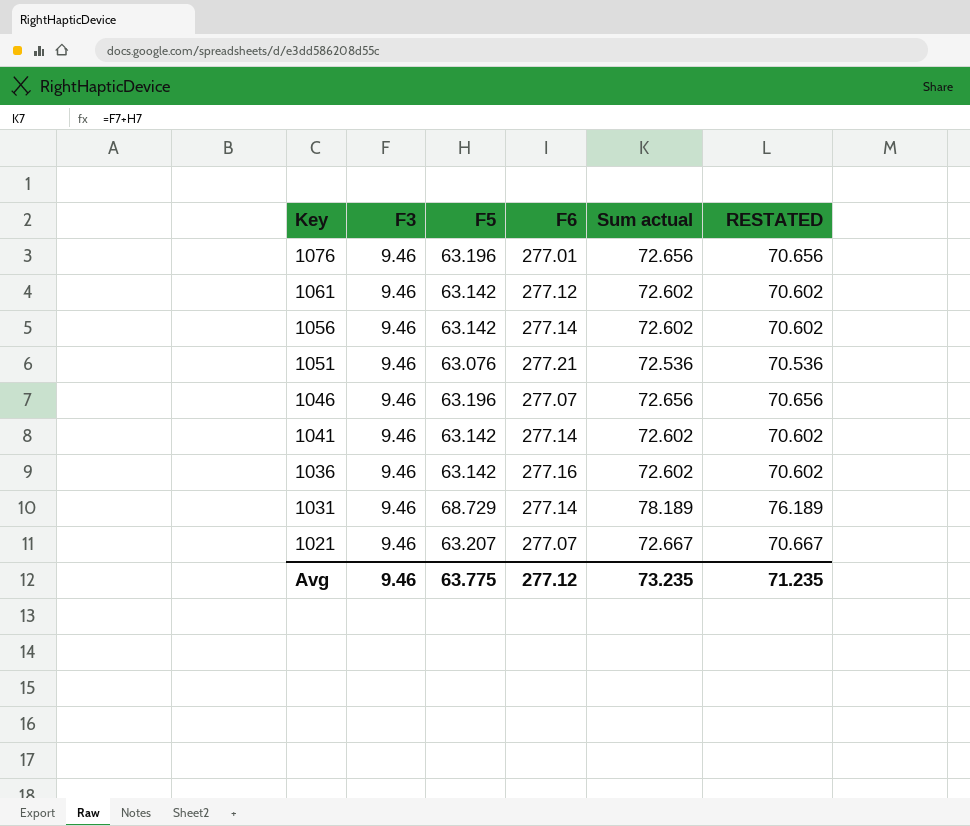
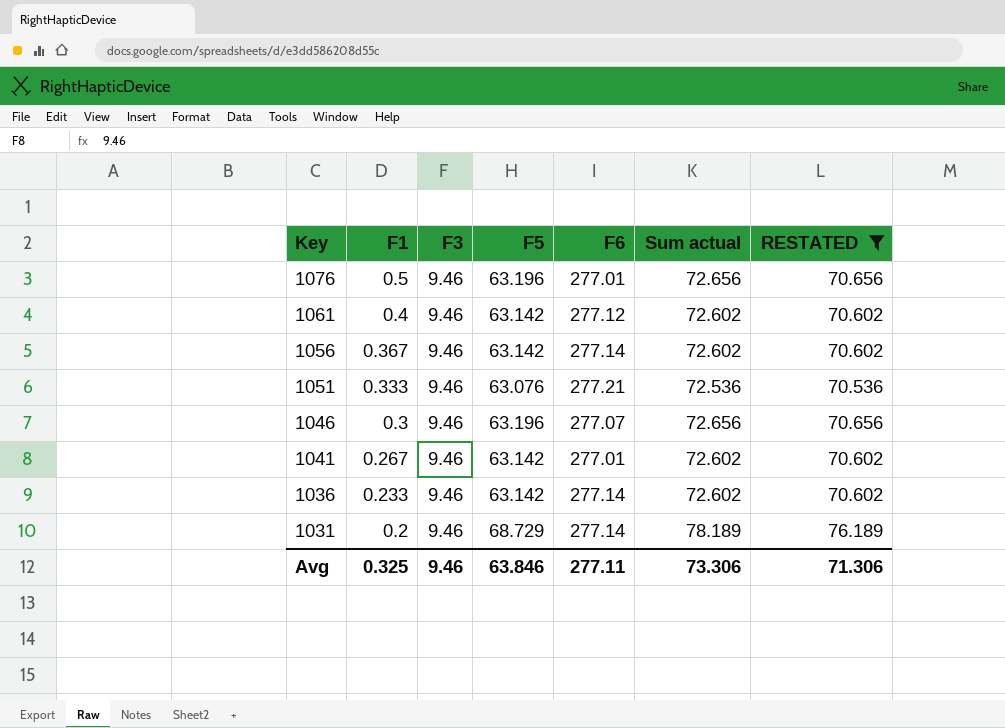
filter: none -> RESTATED != 70.667
column F1 | position: none -> 2
1041 | F6: 277.14 -> 277.01
1036 | F6: 277.16 -> 277.14
Avg | F5: 63.775 -> 63.846
Avg | F6: 277.12 -> 277.11
Avg | Sum actual: 73.235 -> 73.306
Avg | RESTATED: 71.235 -> 71.306

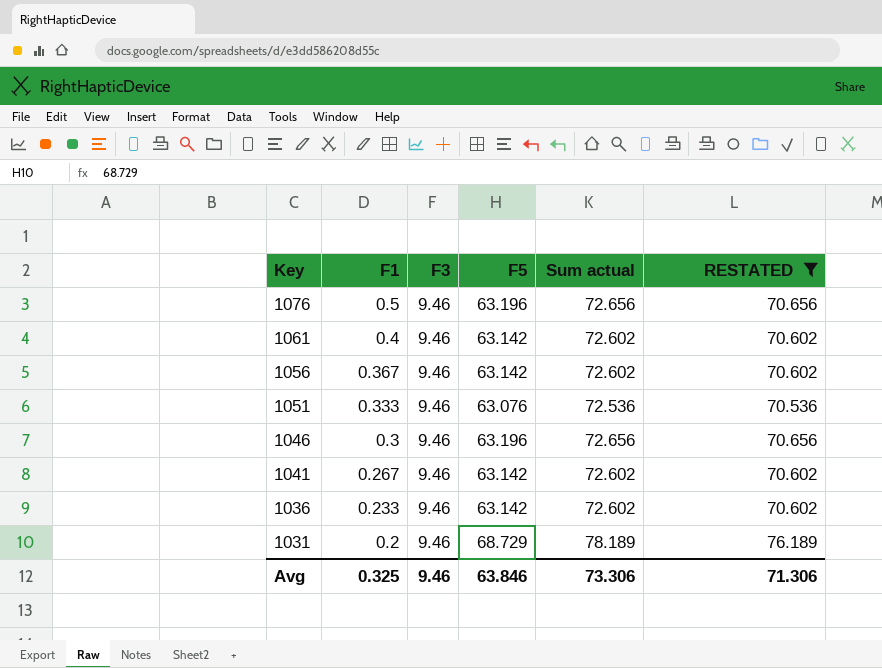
column F6 | position: 5 -> none

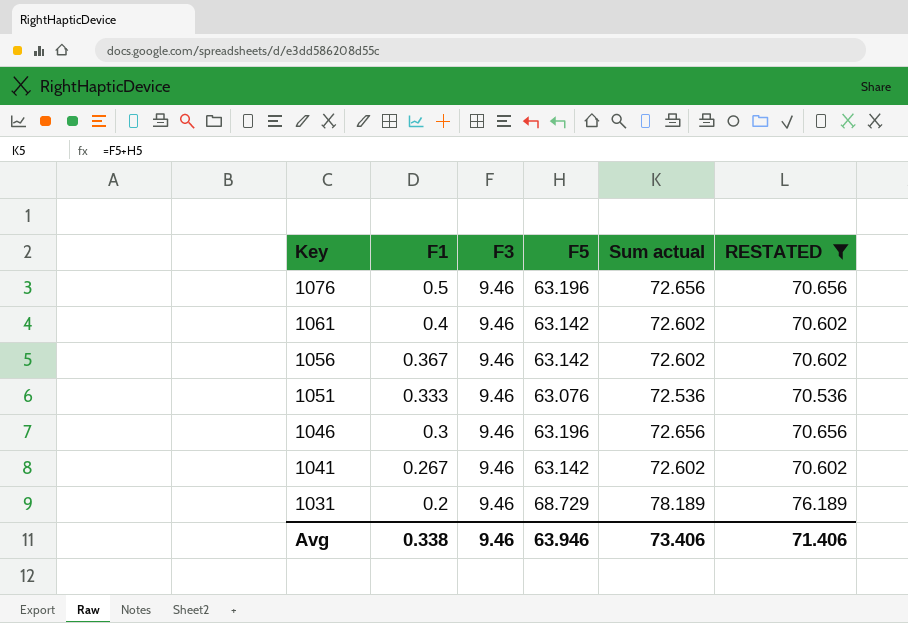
row 1036: 0.233 | 9.46 | 63.142 | 72.602 | 70.602 -> none
Avg | F1: 0.325 -> 0.338
Avg | F5: 63.846 -> 63.946
Avg | Sum actual: 73.306 -> 73.406
Avg | RESTATED: 71.306 -> 71.406

